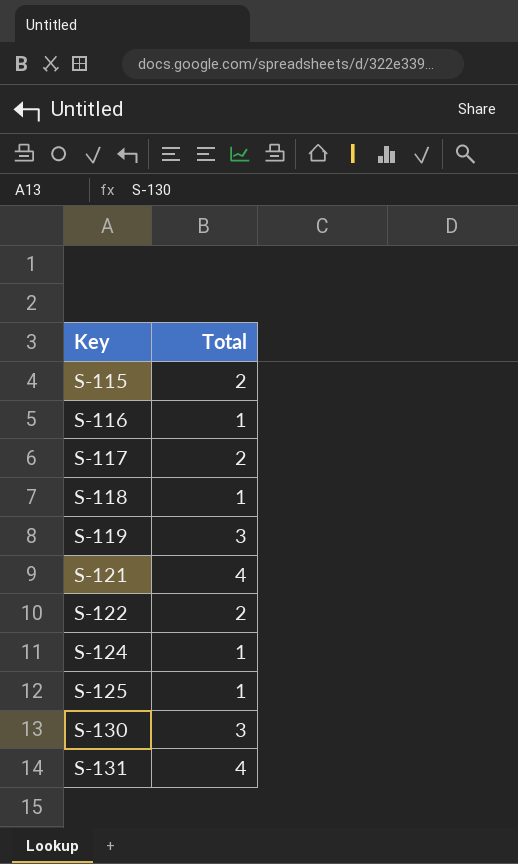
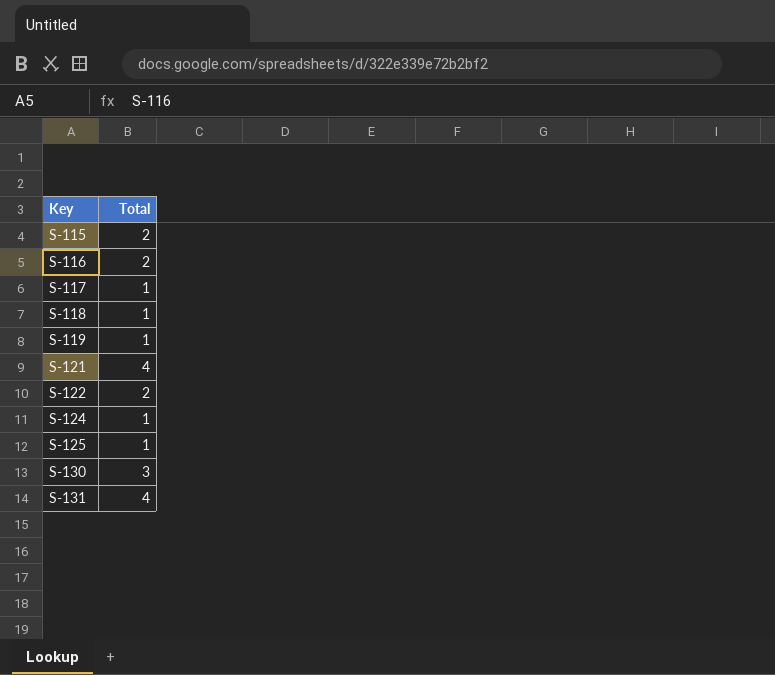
S-116 | Total: 1 -> 2
S-117 | Total: 2 -> 1
S-119 | Total: 3 -> 1

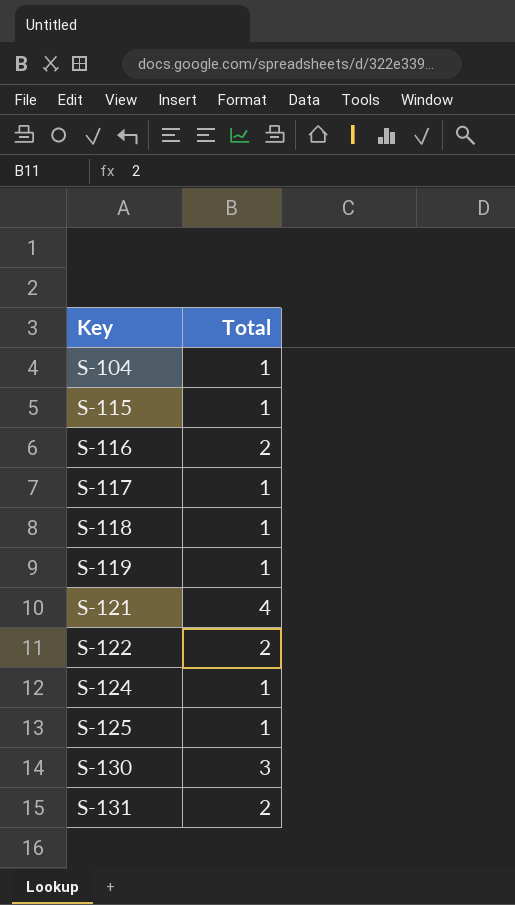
row S-104: none -> 1
S-115 | Total: 2 -> 1
S-131 | Total: 4 -> 2

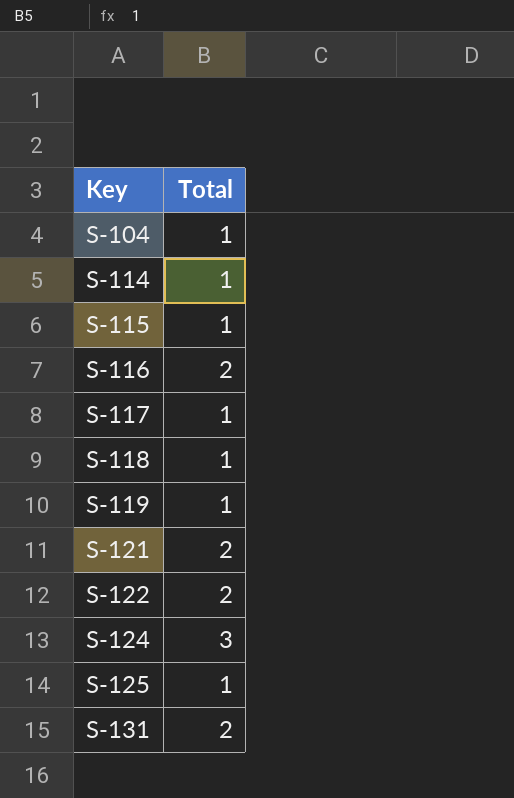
row S-130: 3 -> none
row S-114: none -> 1
S-121 | Total: 4 -> 2
S-124 | Total: 1 -> 3

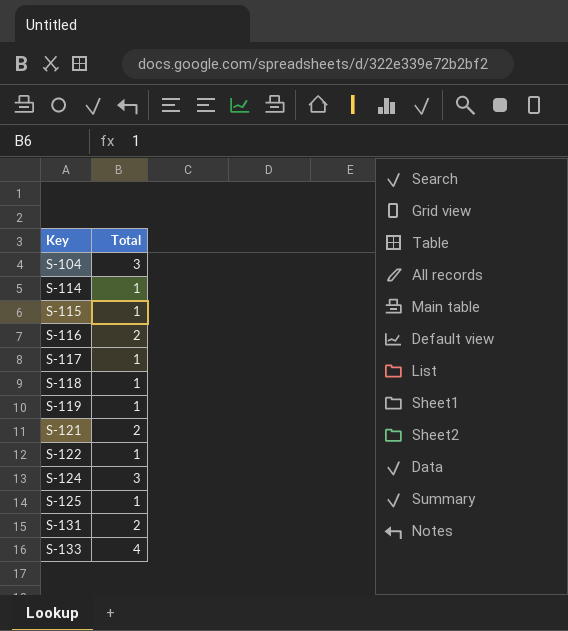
S-104 | Total: 1 -> 3
S-122 | Total: 2 -> 1
row S-133: none -> 4

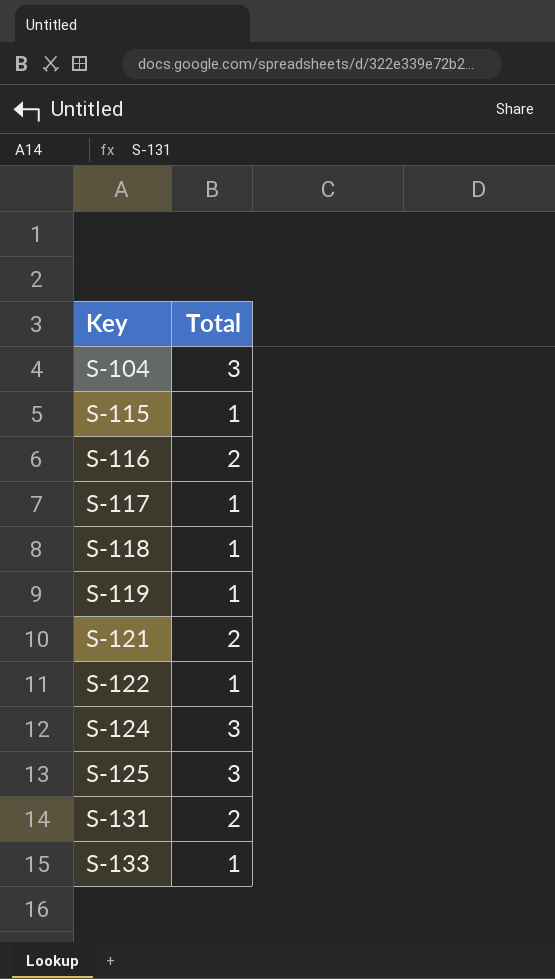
row S-114: 1 -> none
S-125 | Total: 1 -> 3
S-133 | Total: 4 -> 1

